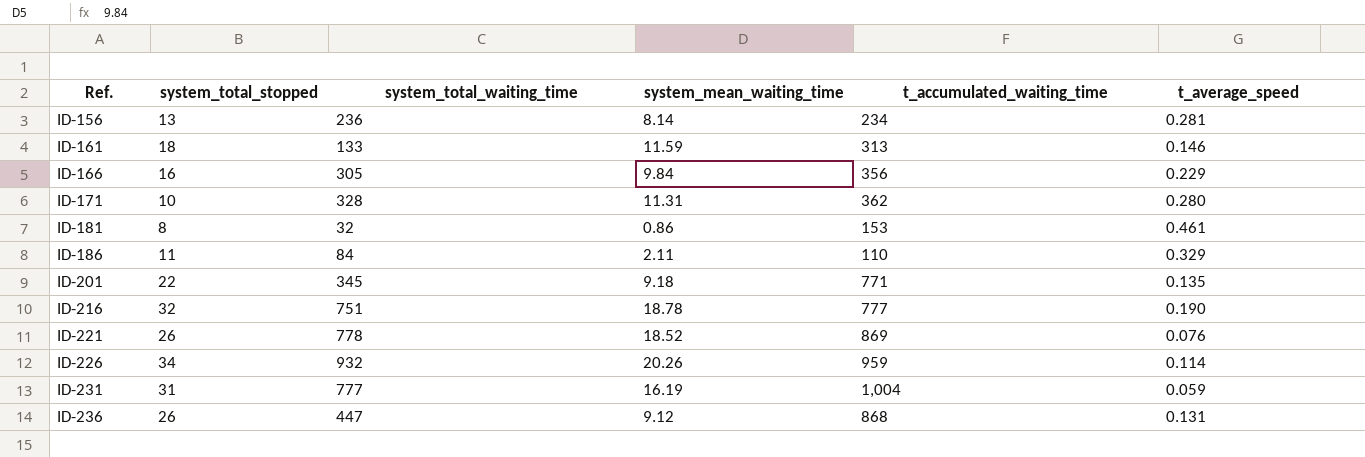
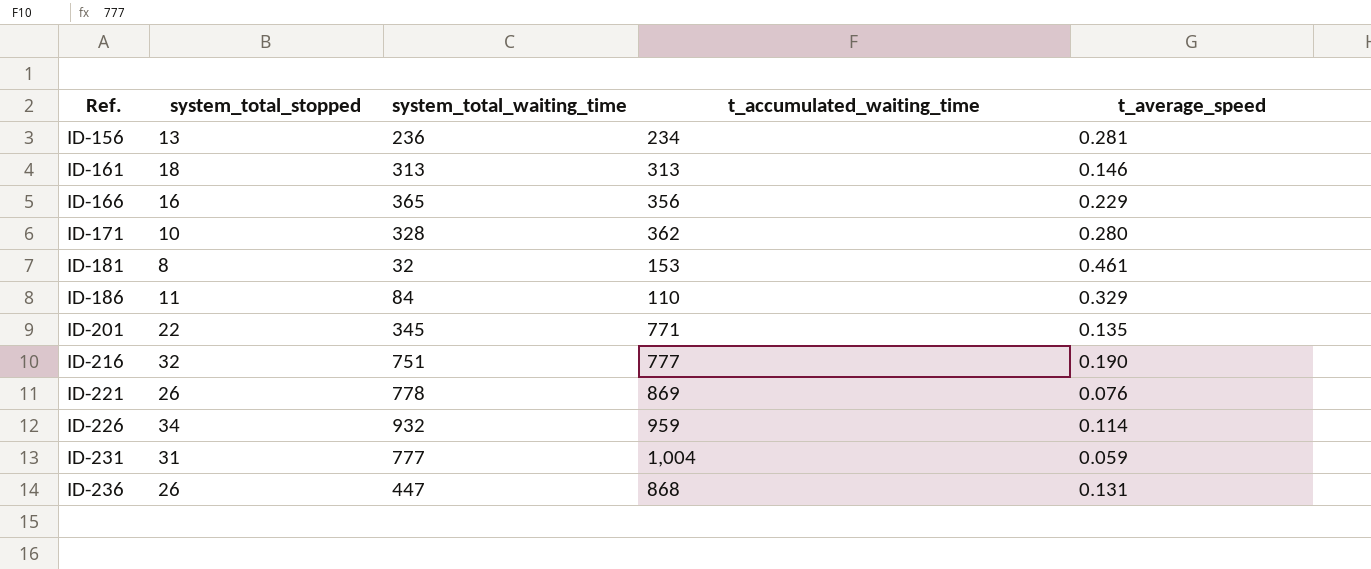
column system_mean_waiting_time | position: 4 -> none
ID-161 | system_total_waiting_time: 133 -> 313
ID-166 | system_total_waiting_time: 305 -> 365

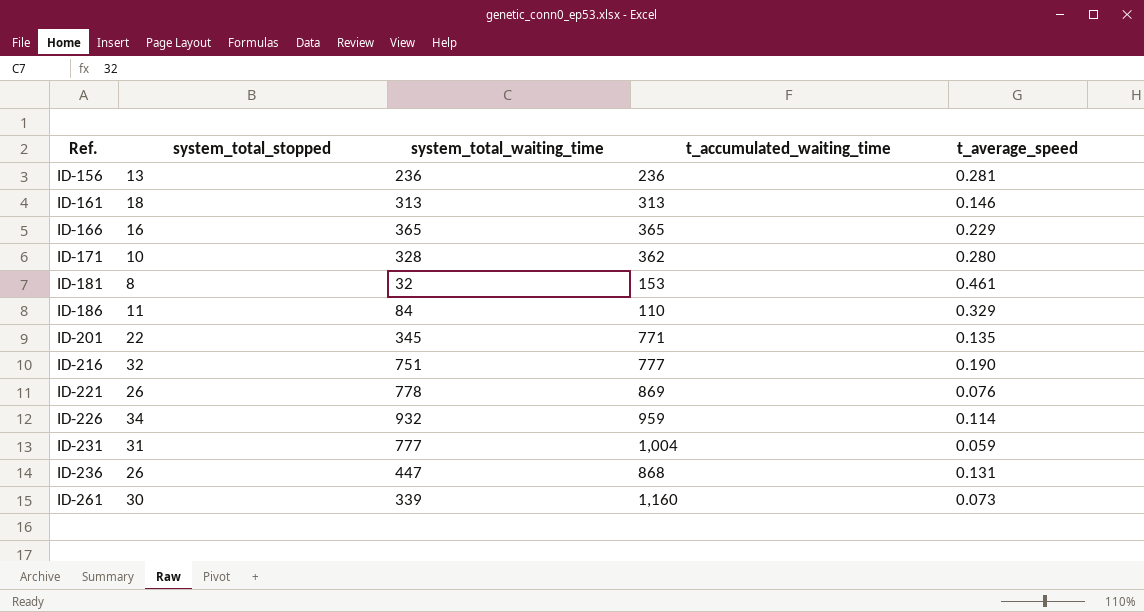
ID-156 | t_accumulated_waiting_time: 234 -> 236
ID-166 | t_accumulated_waiting_time: 356 -> 365
row ID-261: none -> 30 | 339 | 1,160 | 0.073

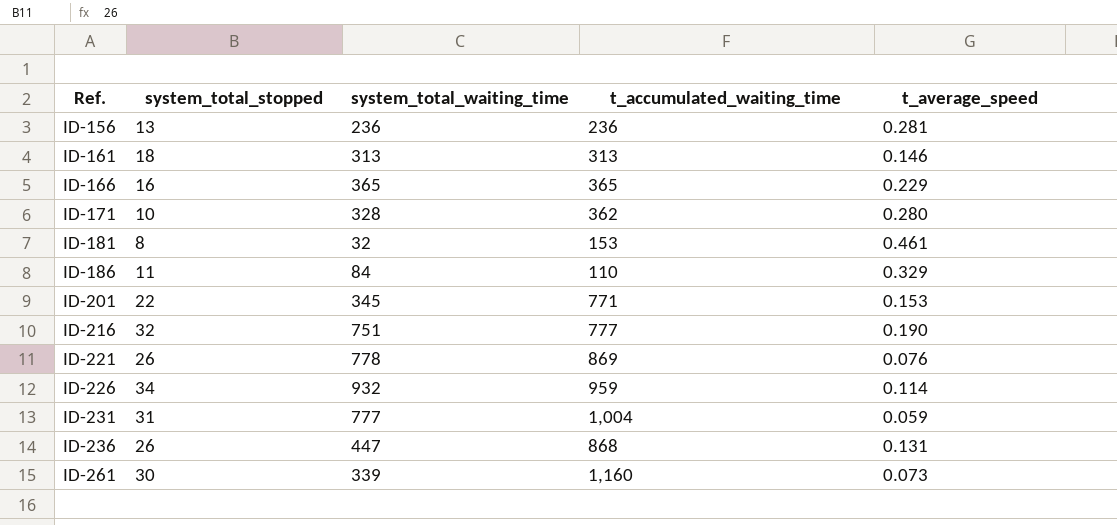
ID-201 | t_average_speed: 0.135 -> 0.153

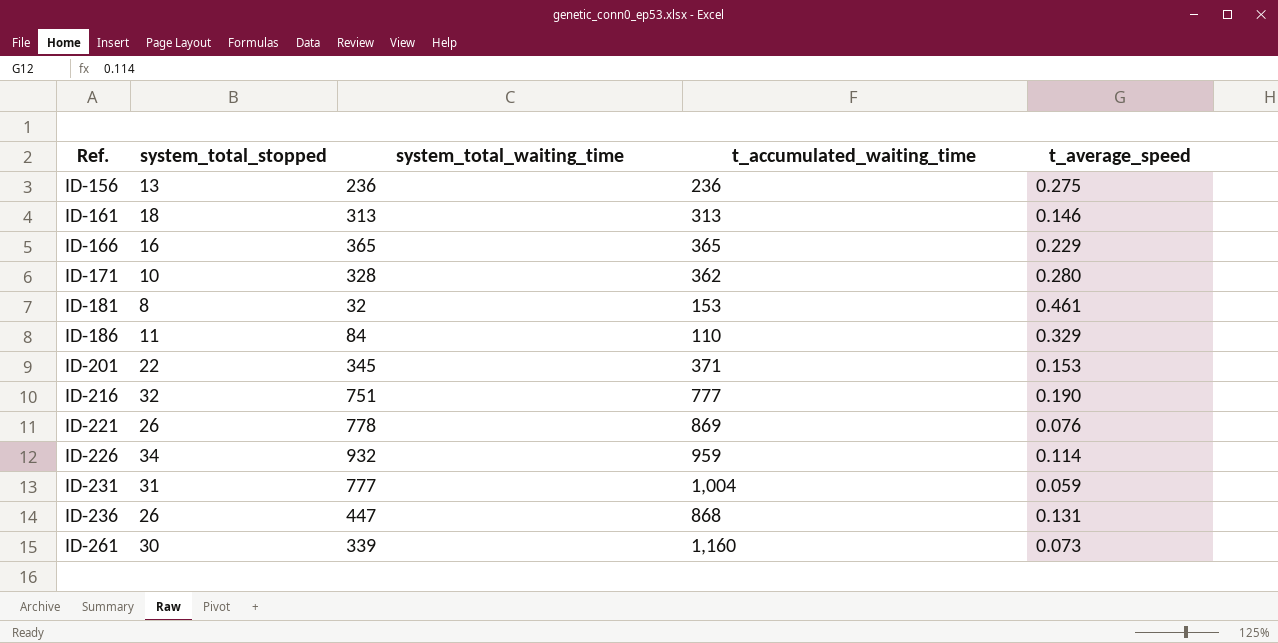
ID-156 | t_average_speed: 0.281 -> 0.275
ID-201 | t_accumulated_waiting_time: 771 -> 371

